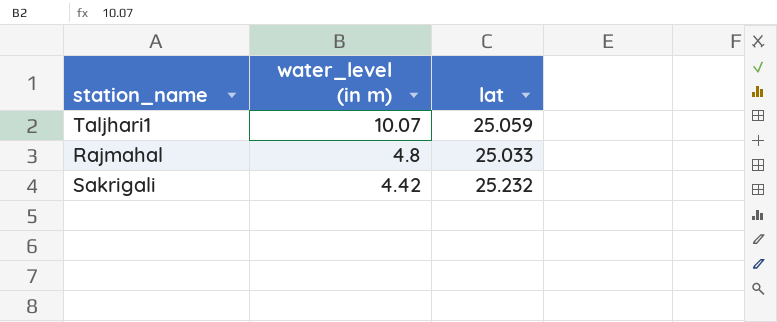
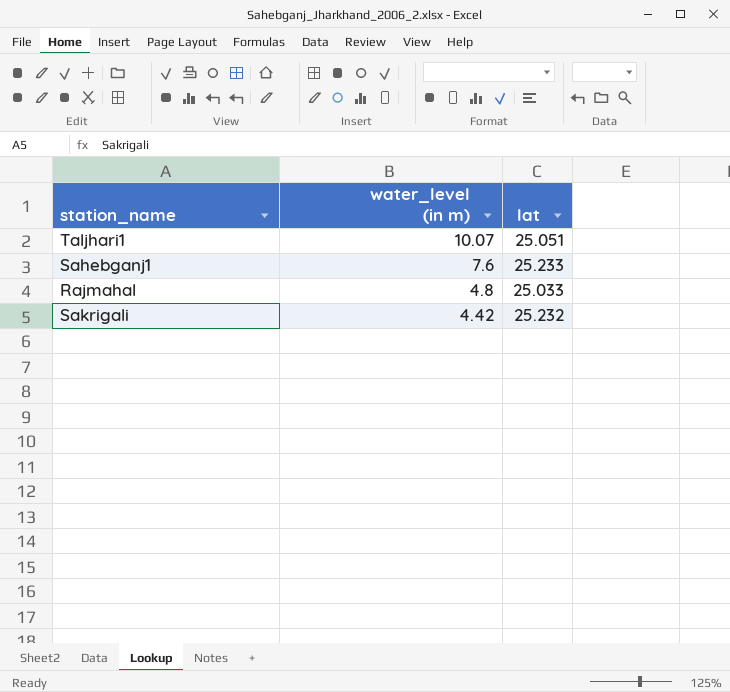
Taljhari1 | lat: 25.059 -> 25.051
row Sahebganj1: none -> 7.6 | 25.233

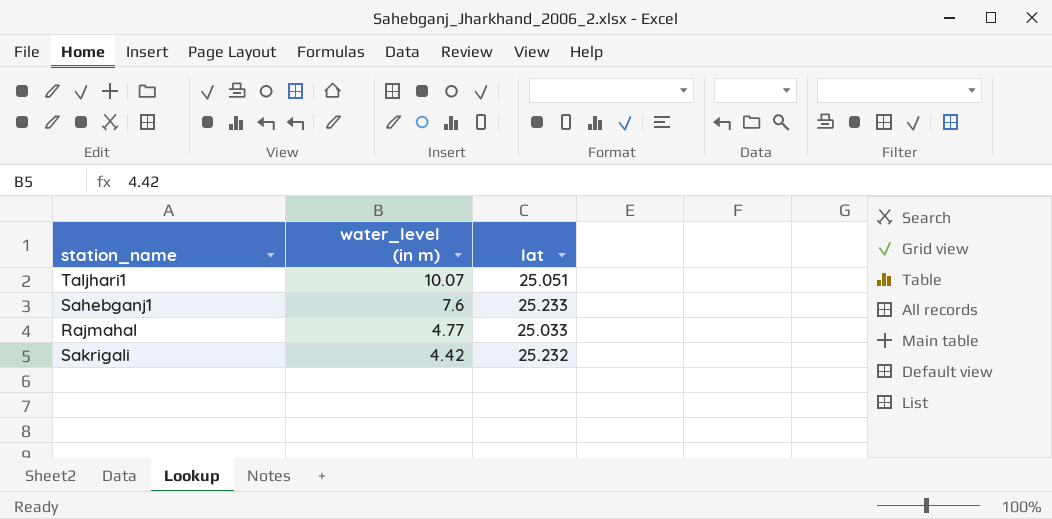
Rajmahal | water_level (in m): 4.8 -> 4.77

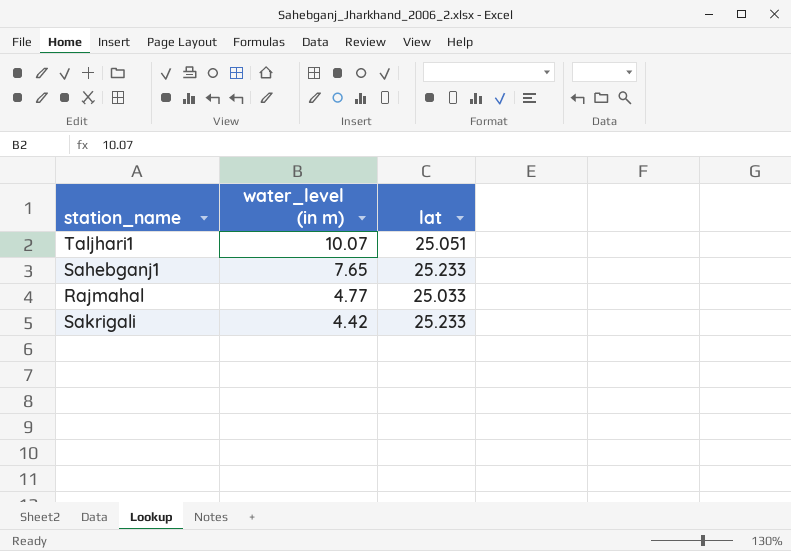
Sahebganj1 | water_level (in m): 7.6 -> 7.65
Sakrigali | lat: 25.232 -> 25.233

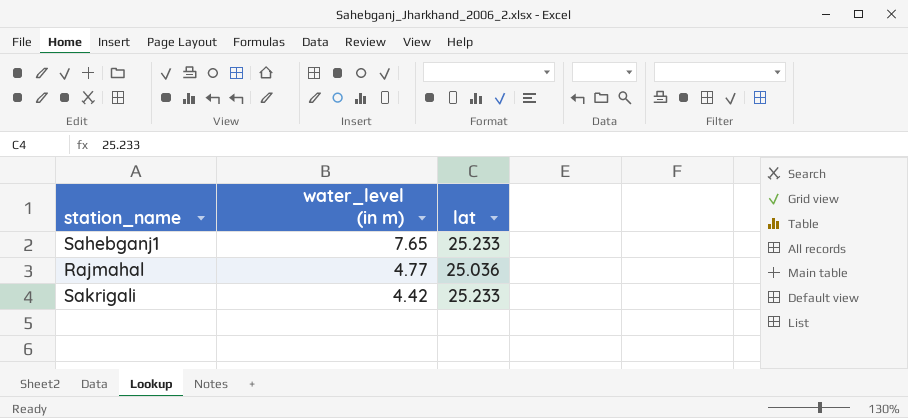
row Taljhari1: 10.07 | 25.051 -> none
Rajmahal | lat: 25.033 -> 25.036

